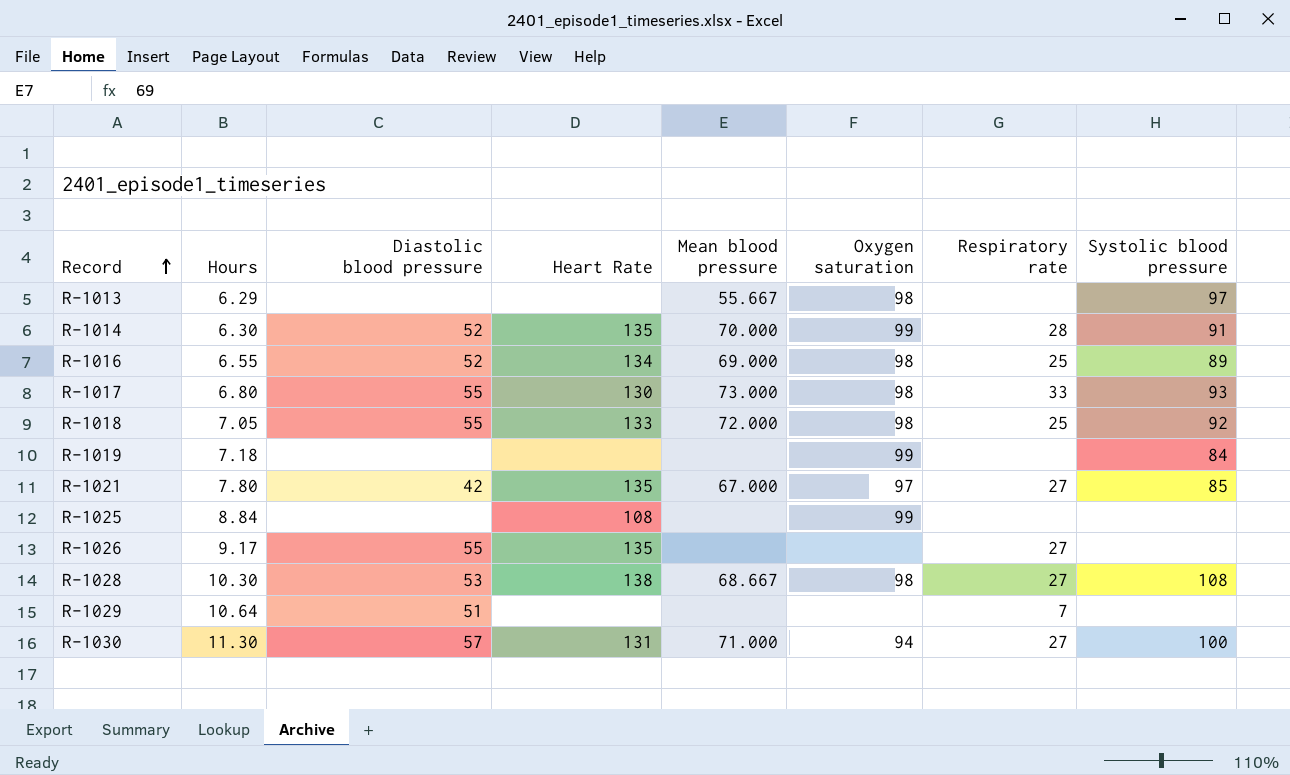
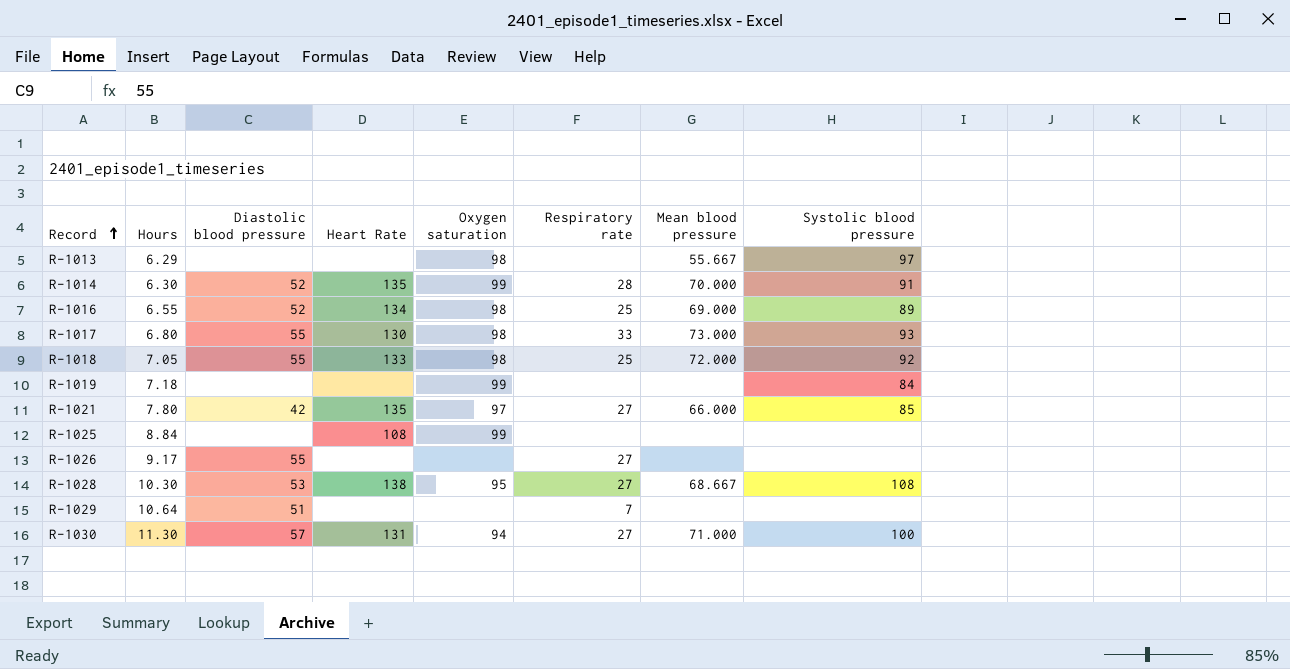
column Mean blood pressure | position: 5 -> 7
R-1021 | Mean blood pressure: 67.000 -> 66.000
R-1026 | Heart Rate: 135 -> none
R-1028 | Oxygen saturation: 98 -> 95

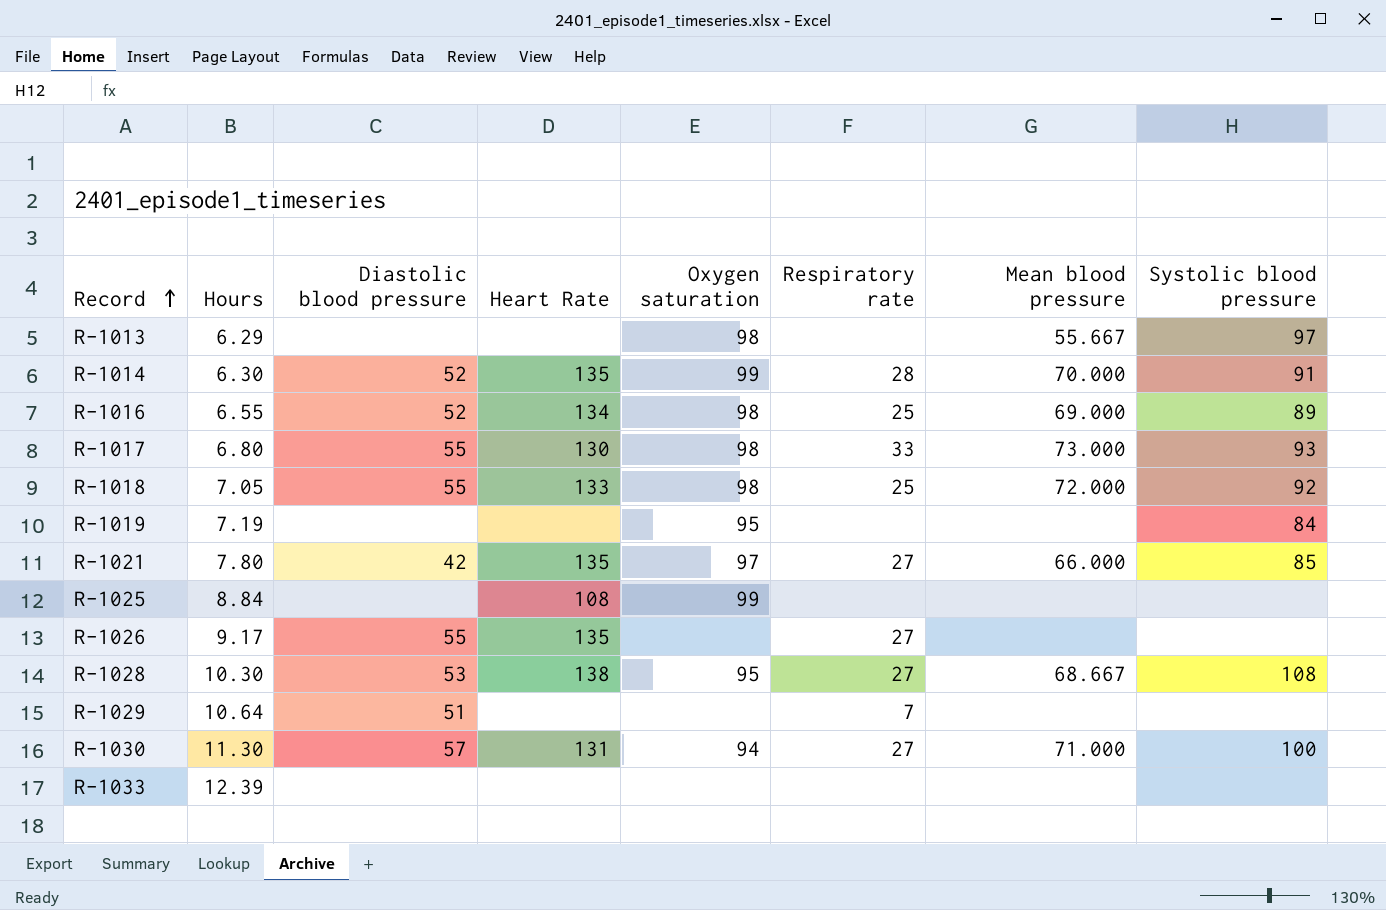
R-1019 | Hours: 7.18 -> 7.19
R-1019 | Oxygen saturation: 99 -> 95
R-1026 | Heart Rate: none -> 135
row R-1033: none -> 12.39 | none | none | none | none | none | none

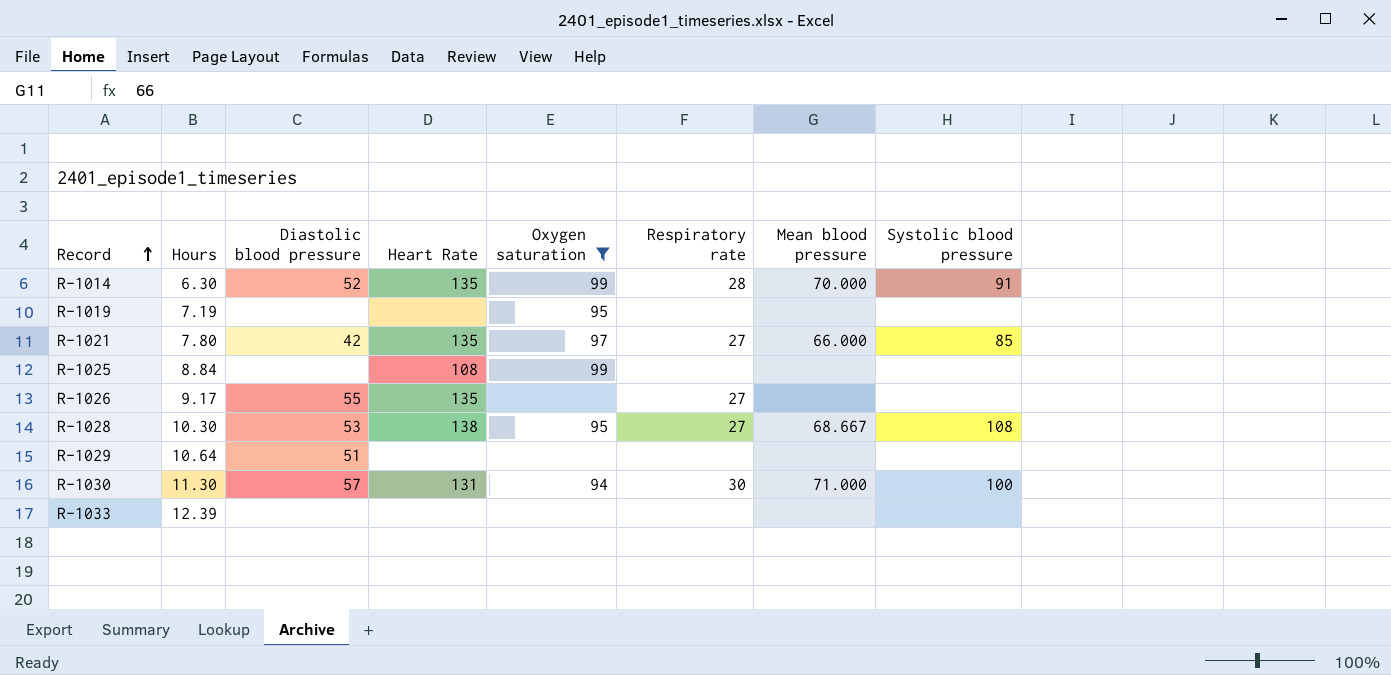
filter: none -> Oxygen saturation != 98
R-1019 | Systolic blood pressure: 84 -> none
R-1029 | Respiratory rate: 7 -> none
R-1030 | Respiratory rate: 27 -> 30

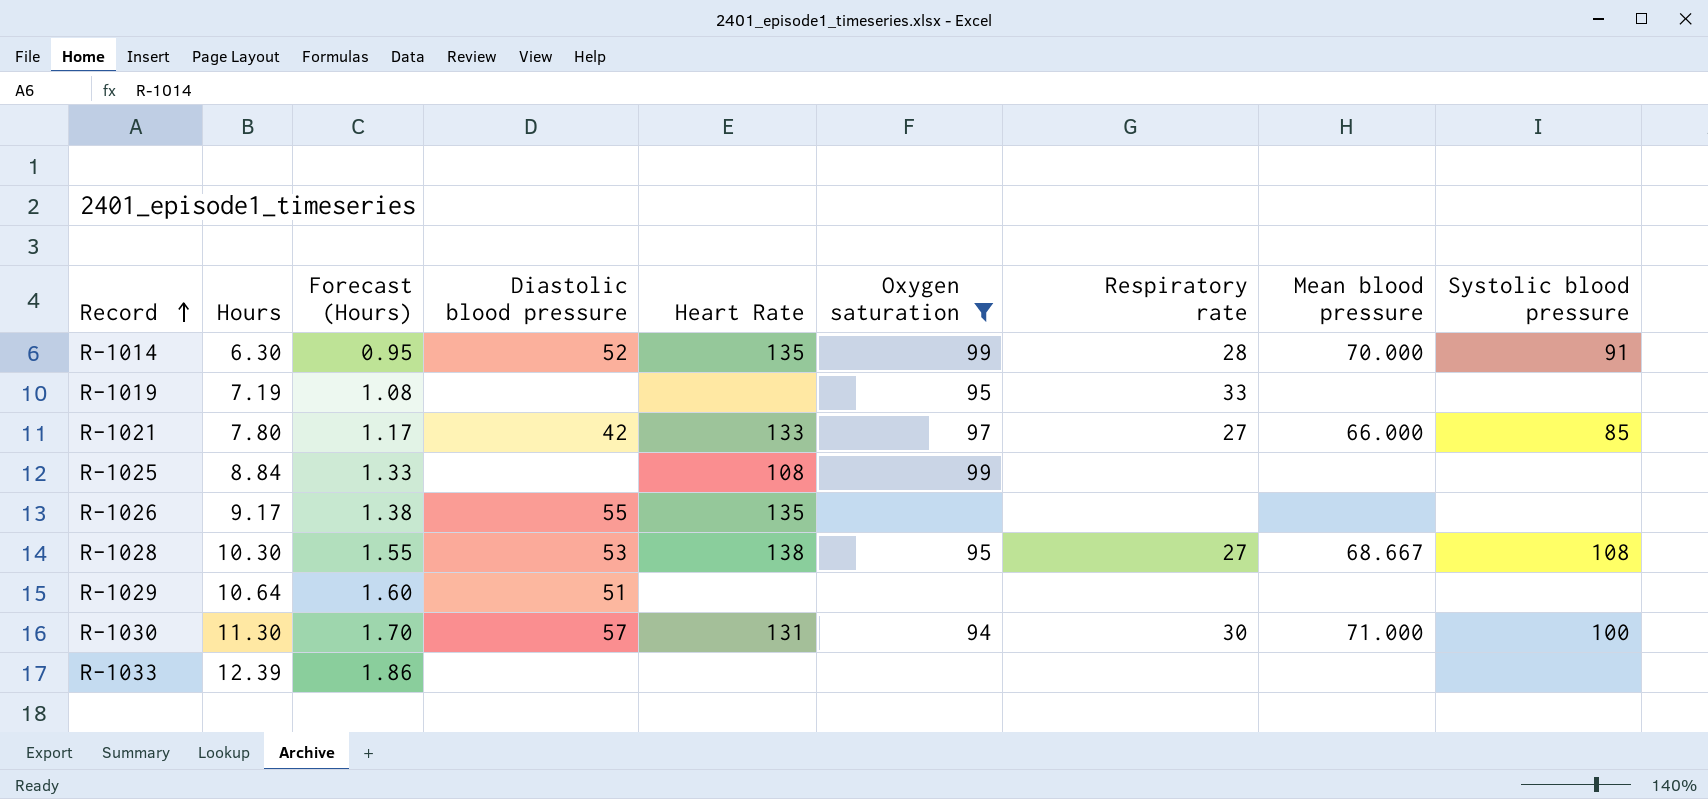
column Forecast (Hours) | formula: none -> [Hours] * 0.15
R-1019 | Respiratory rate: none -> 33
R-1021 | Heart Rate: 135 -> 133
R-1026 | Respiratory rate: 27 -> none

